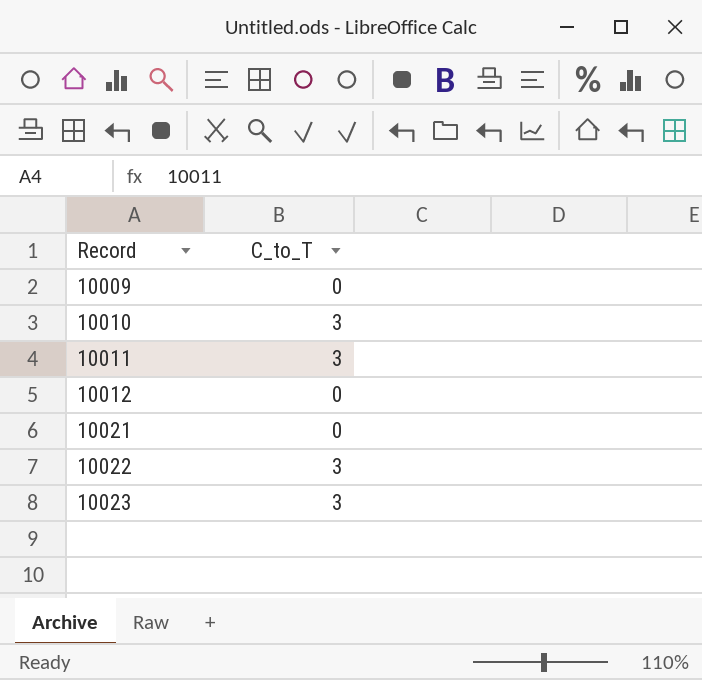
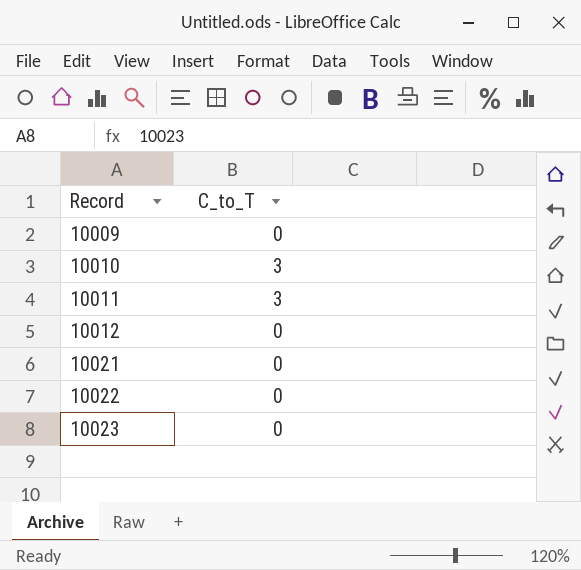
10022 | C_to_T: 3 -> 0
10023 | C_to_T: 3 -> 0

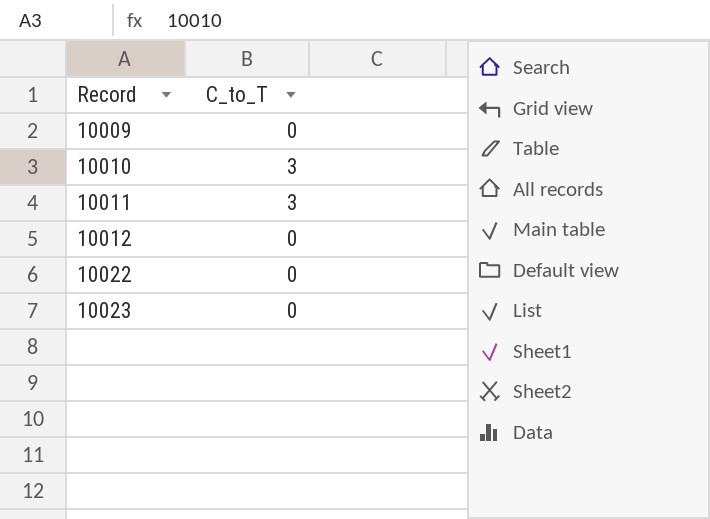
row 10021: 0 -> none

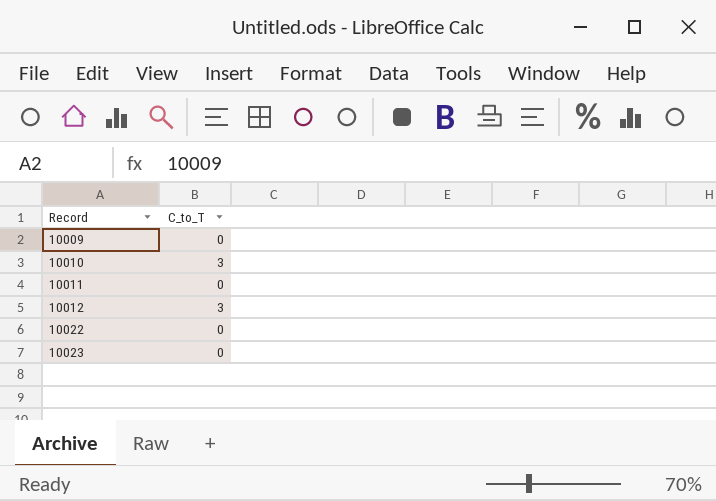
10011 | C_to_T: 3 -> 0
10012 | C_to_T: 0 -> 3

